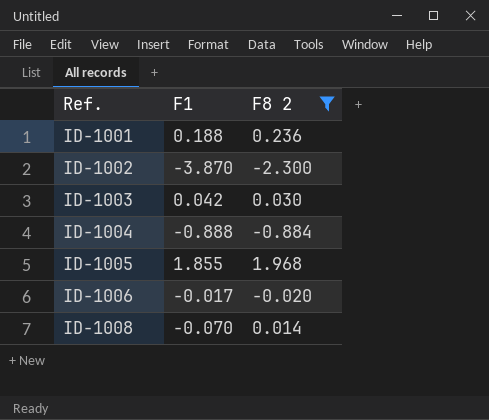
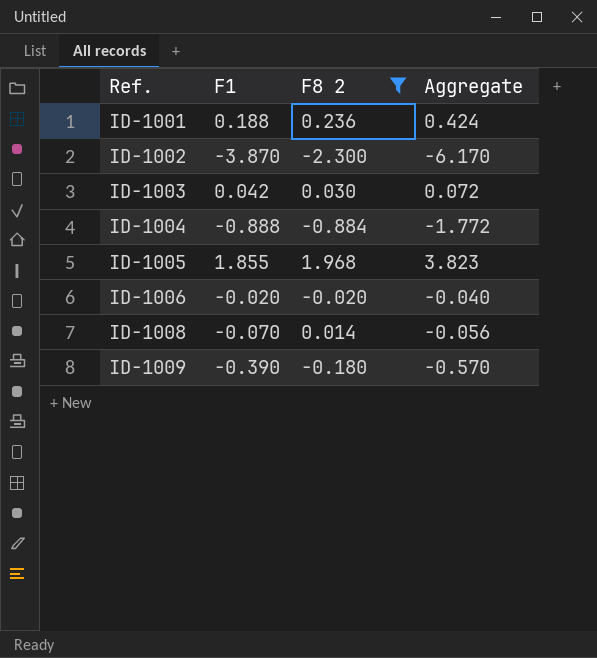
column Aggregate | formula: none -> [F1] + [F8 2]
ID-1006 | F1: -0.017 -> -0.020
row ID-1009: none -> -0.390 | -0.180 | -0.570

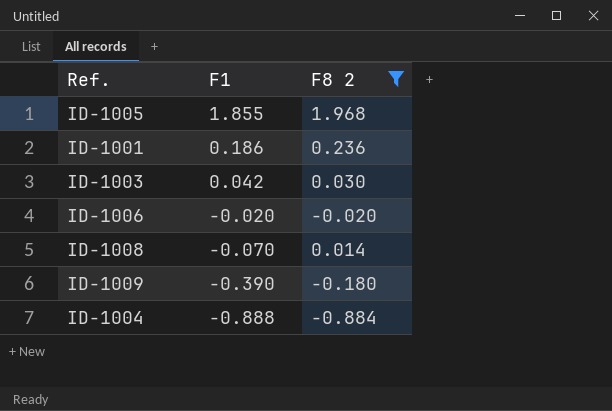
row order: Ref. ascending -> F1 descending
column Aggregate | formula: [F1] + [F8 2] -> none
row ID-1002: -3.870 | -2.300 | -6.170 -> none
ID-1001 | F1: 0.188 -> 0.186

